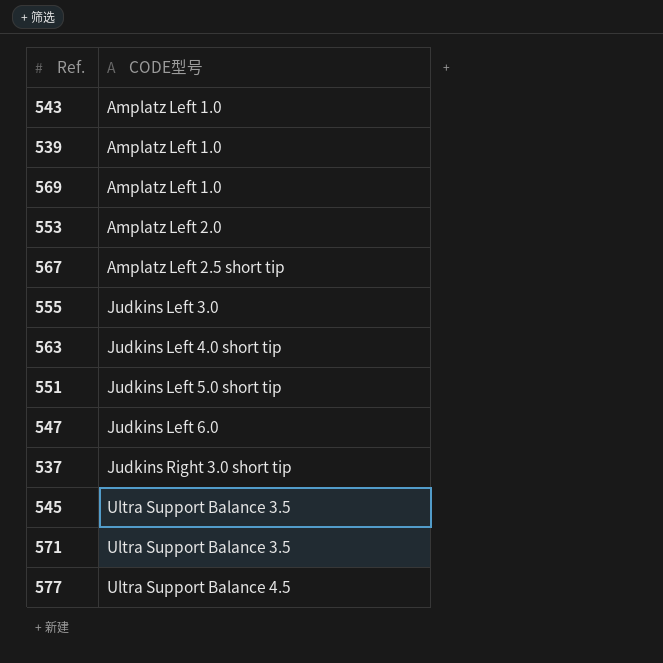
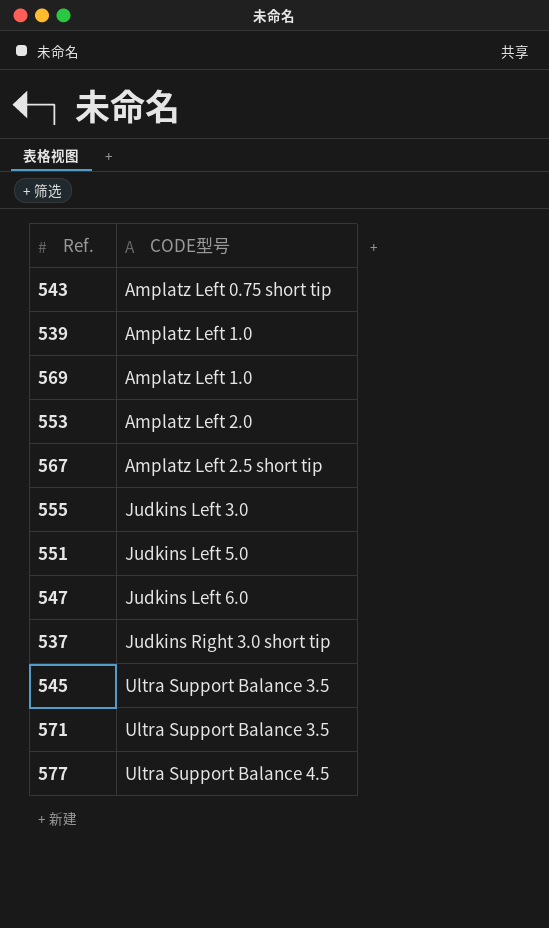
row 563: Judkins Left 4.0 short tip -> none
543 | CODE型号: Amplatz Left 1.0 -> Amplatz Left 0.75 short tip
551 | CODE型号: Judkins Left 5.0 short tip -> Judkins Left 5.0

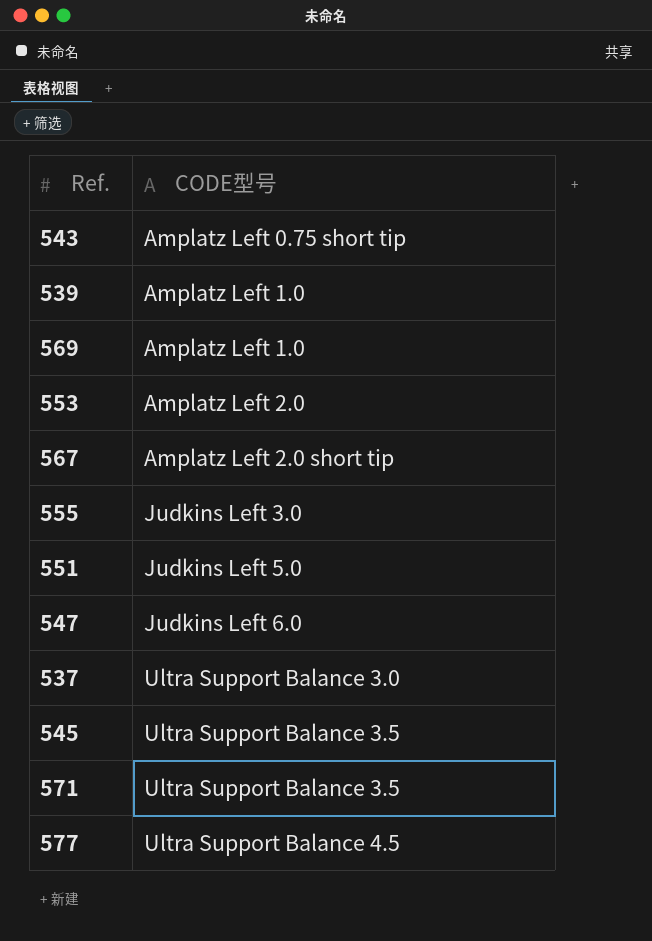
567 | CODE型号: Amplatz Left 2.5 short tip -> Amplatz Left 2.0 short tip
537 | CODE型号: Judkins Right 3.0 short tip -> Ultra Support Balance 3.0

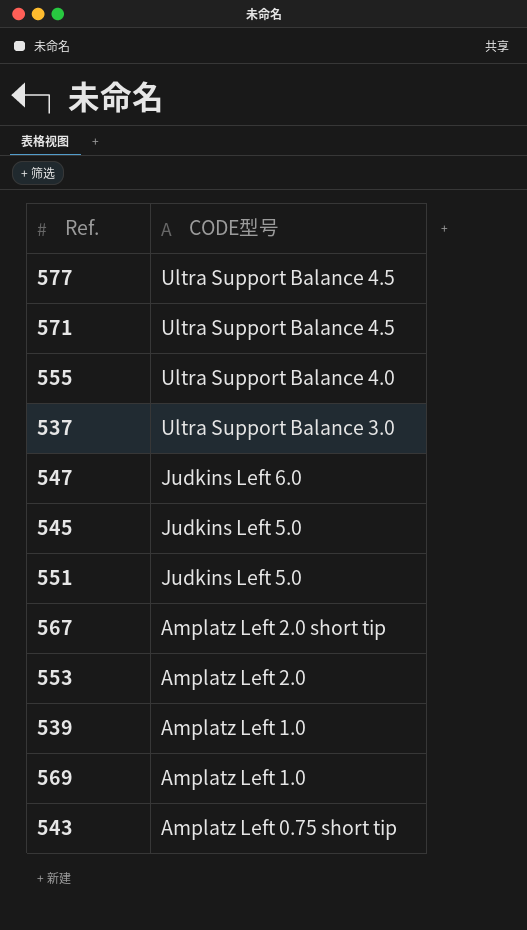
row order: CODE型号 ascending -> CODE型号 descending
571 | CODE型号: Ultra Support Balance 3.5 -> Ultra Support Balance 4.5
555 | CODE型号: Judkins Left 3.0 -> Ultra Support Balance 4.0
545 | CODE型号: Ultra Support Balance 3.5 -> Judkins Left 5.0

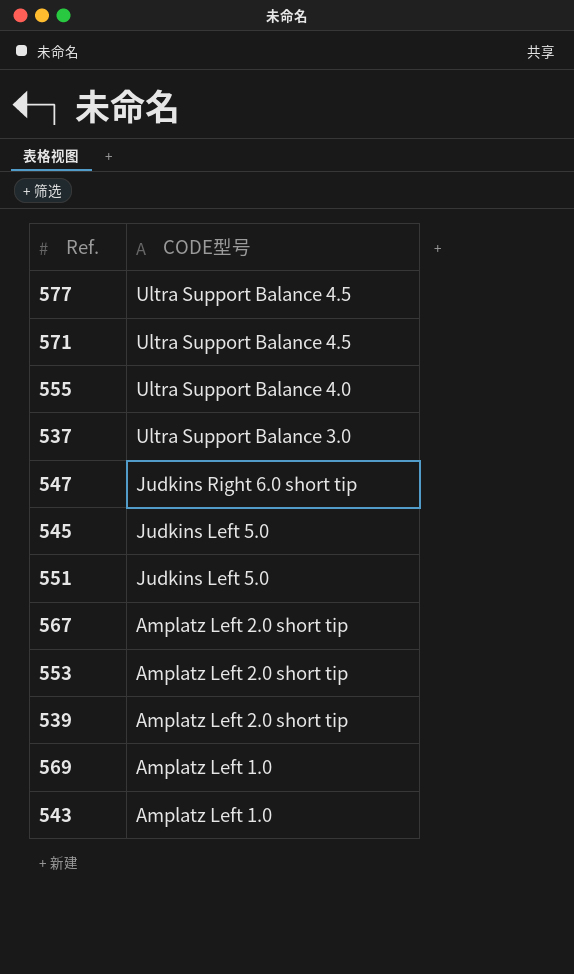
547 | CODE型号: Judkins Left 6.0 -> Judkins Right 6.0 short tip
553 | CODE型号: Amplatz Left 2.0 -> Amplatz Left 2.0 short tip
539 | CODE型号: Amplatz Left 1.0 -> Amplatz Left 2.0 short tip
543 | CODE型号: Amplatz Left 0.75 short tip -> Amplatz Left 1.0

